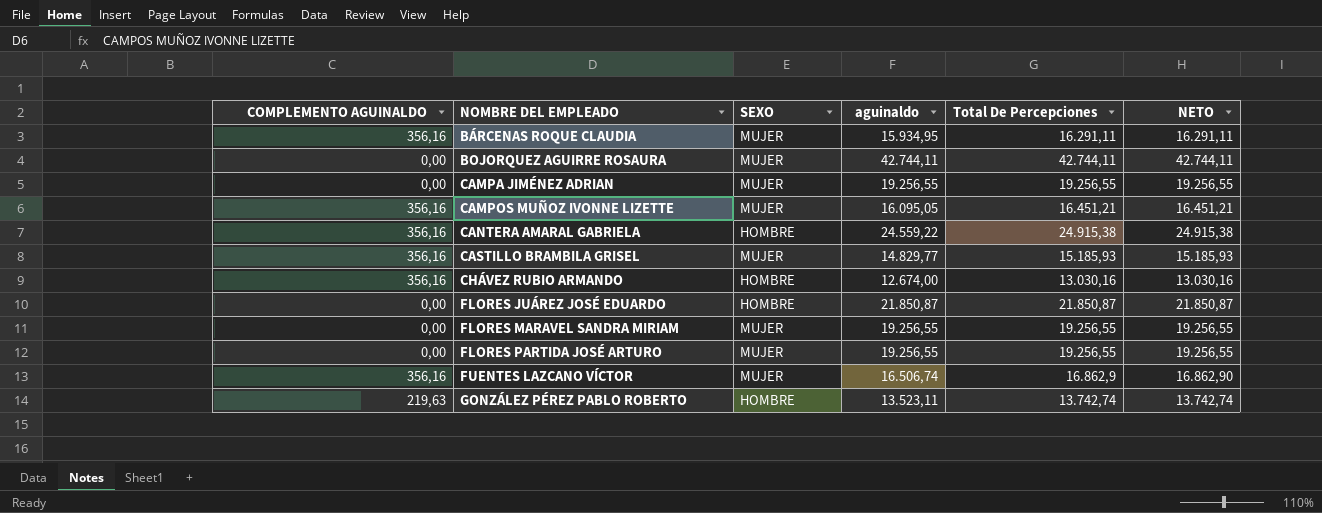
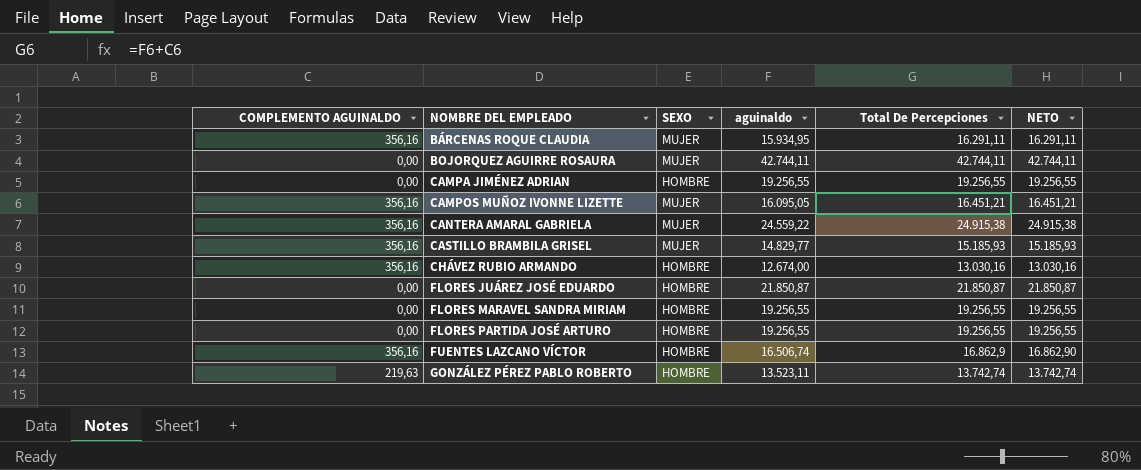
CAMPA JIMÉNEZ ADRIAN | SEXO: MUJER -> HOMBRE
CANTERA AMARAL GABRIELA | SEXO: HOMBRE -> MUJER
FLORES MARAVEL SANDRA MIRIAM | SEXO: MUJER -> HOMBRE
FLORES PARTIDA JOSÉ ARTURO | SEXO: MUJER -> HOMBRE
FUENTES LAZCANO VÍCTOR | SEXO: MUJER -> HOMBRE

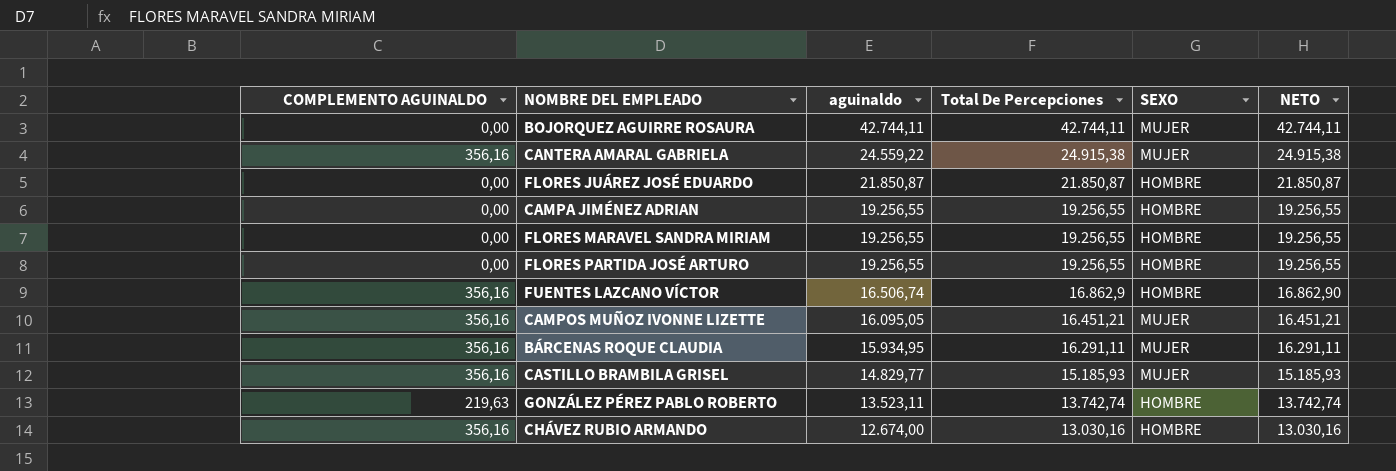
row order: NOMBRE DEL EMPLEADO ascending -> aguinaldo descending
column SEXO | position: 3 -> 5

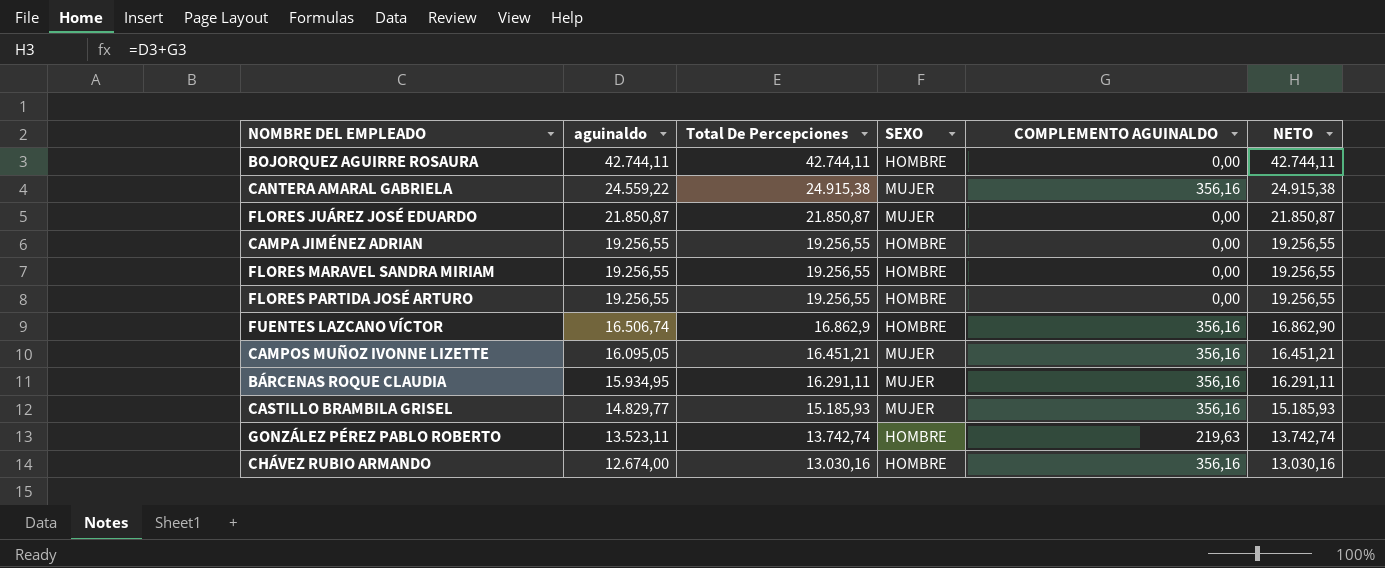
column COMPLEMENTO AGUINALDO | position: 1 -> 5
BOJORQUEZ AGUIRRE ROSAURA | SEXO: MUJER -> HOMBRE
FLORES JUÁREZ JOSÉ EDUARDO | SEXO: HOMBRE -> MUJER

